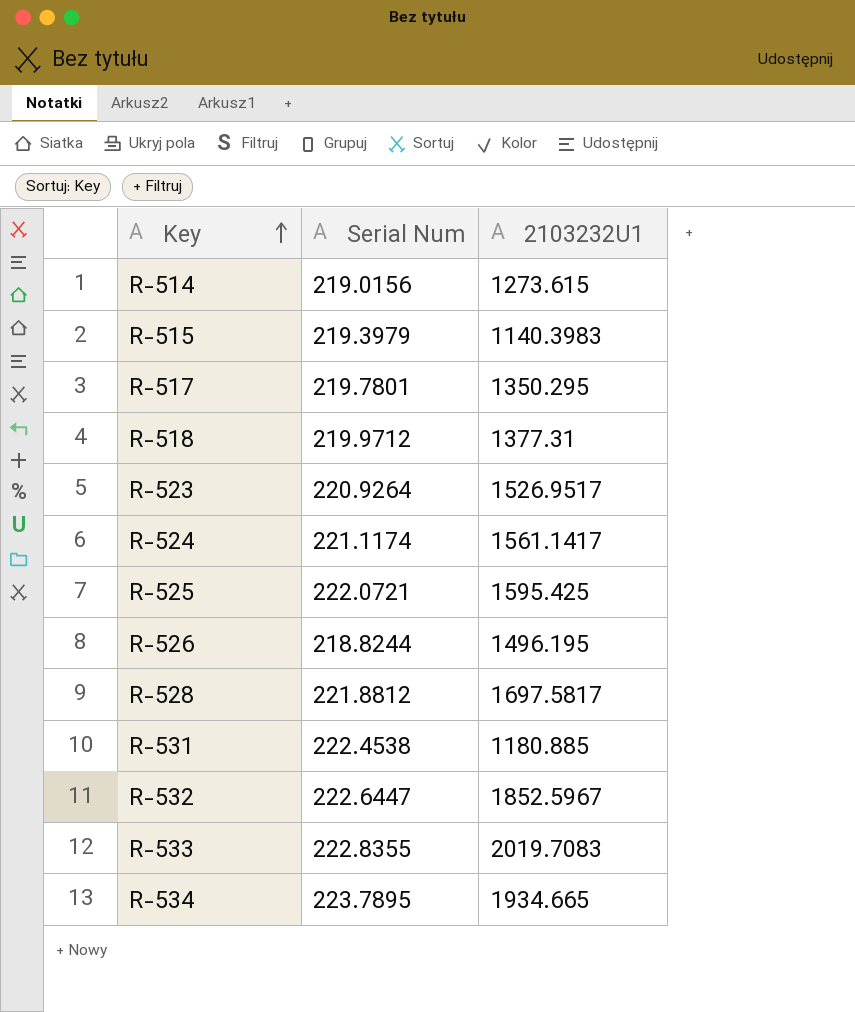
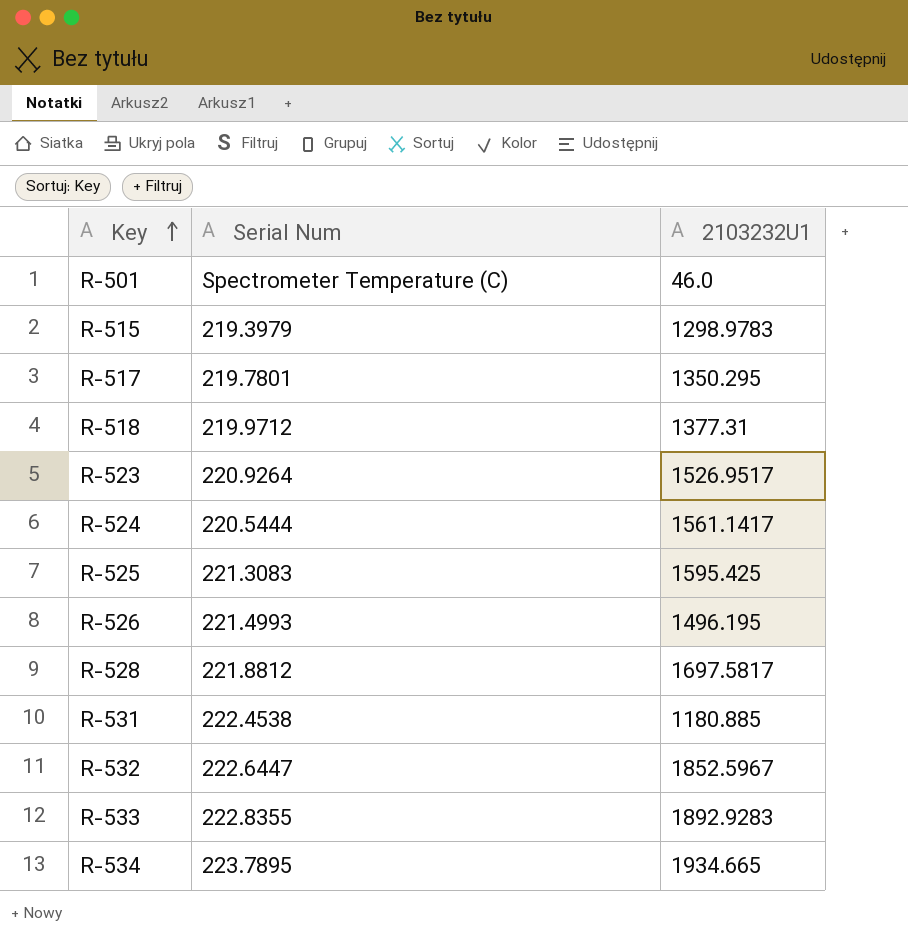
row R-514: 219.0156 | 1273.615 -> none
row R-501: none -> Spectrometer Temperature (C) | 46.0
R-515 | 2103232U1: 1140.3983 -> 1298.9783
R-524 | Serial Num: 221.1174 -> 220.5444
R-525 | Serial Num: 222.0721 -> 221.3083
R-526 | Serial Num: 218.8244 -> 221.4993
R-533 | 2103232U1: 2019.7083 -> 1892.9283

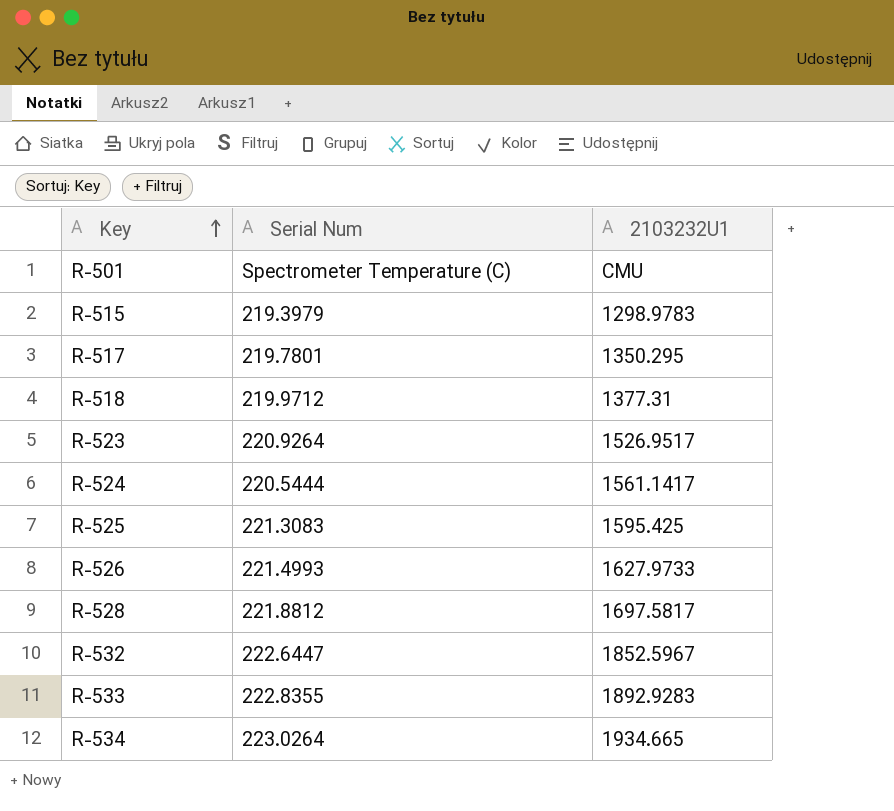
row R-531: 222.4538 | 1180.885 -> none
R-501 | 2103232U1: 46.0 -> CMU
R-526 | 2103232U1: 1496.195 -> 1627.9733
R-534 | Serial Num: 223.7895 -> 223.0264

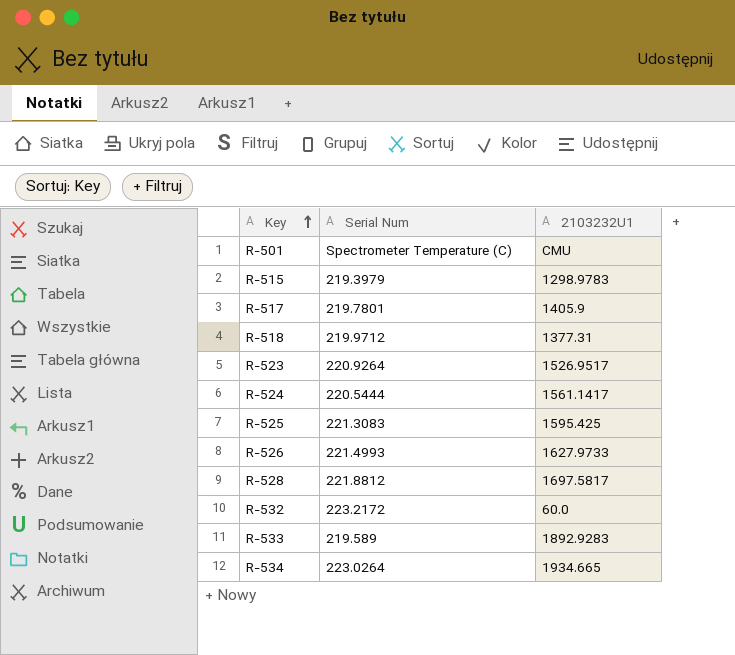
R-517 | 2103232U1: 1350.295 -> 1405.9
R-532 | Serial Num: 222.6447 -> 223.2172
R-532 | 2103232U1: 1852.5967 -> 60.0
R-533 | Serial Num: 222.8355 -> 219.589

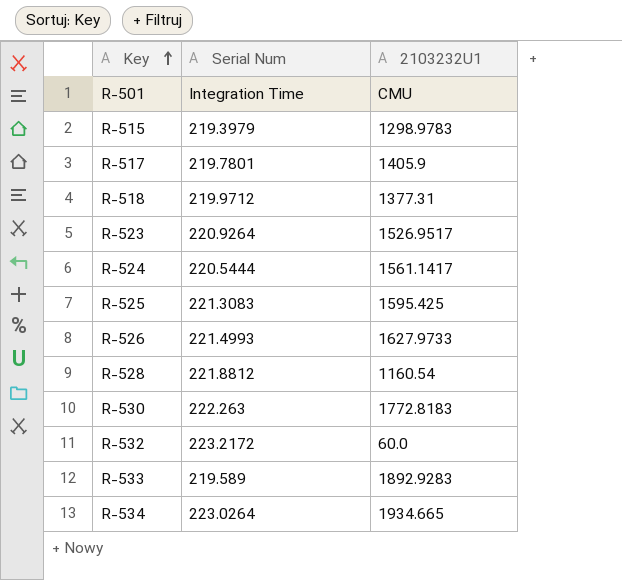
R-501 | Serial Num: Spectrometer Temperature (C) -> Integration Time
R-528 | 2103232U1: 1697.5817 -> 1160.54
row R-530: none -> 222.263 | 1772.8183

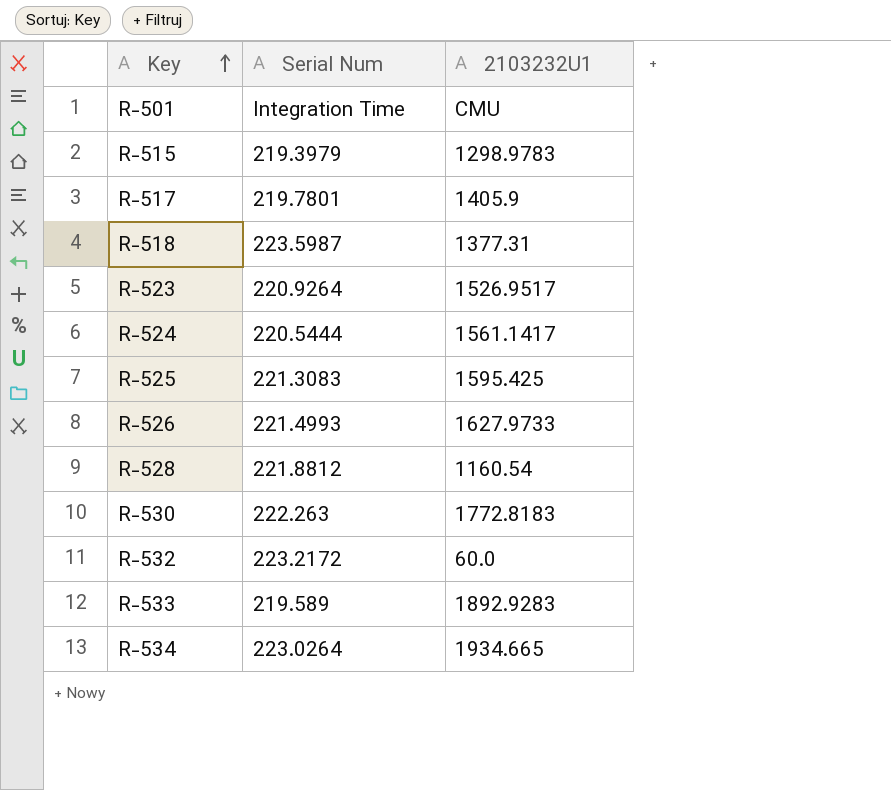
R-518 | Serial Num: 219.9712 -> 223.5987

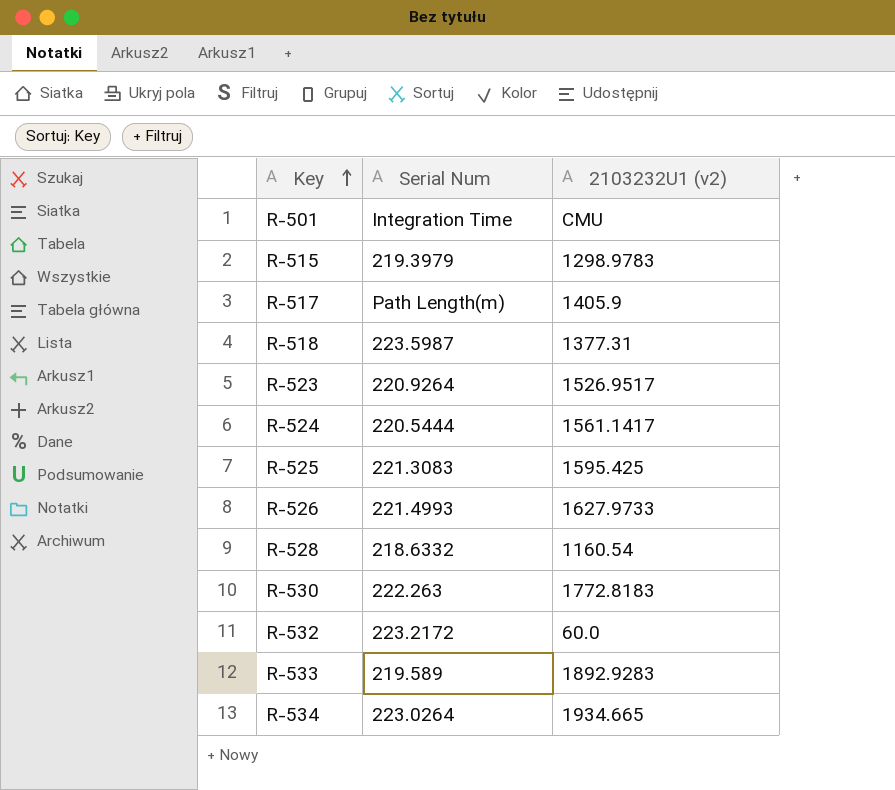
column name: 2103232U1 -> 2103232U1 (v2)
R-517 | Serial Num: 219.7801 -> Path Length(m)
R-528 | Serial Num: 221.8812 -> 218.6332

